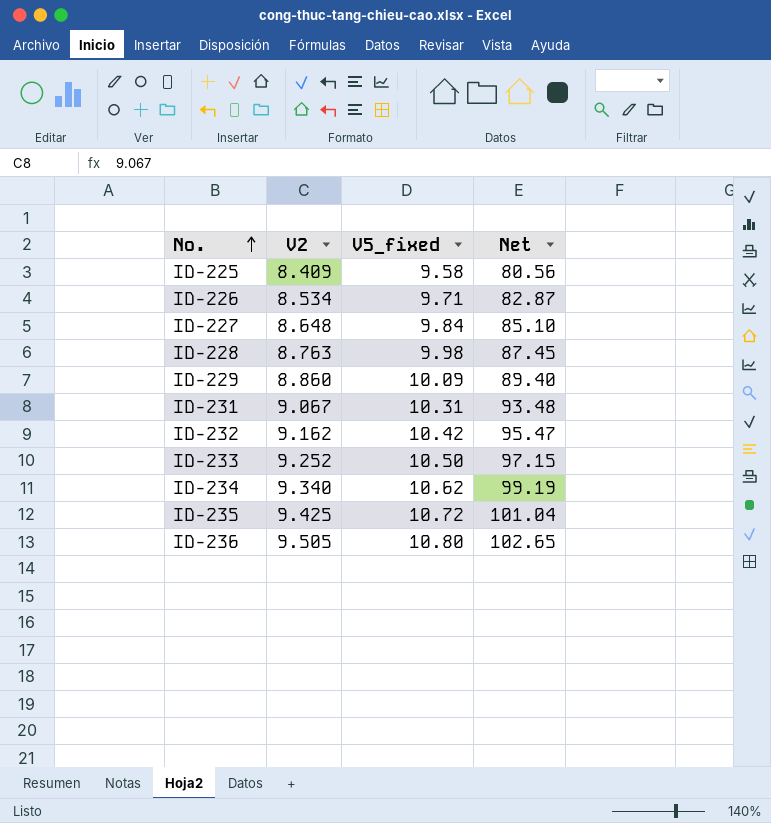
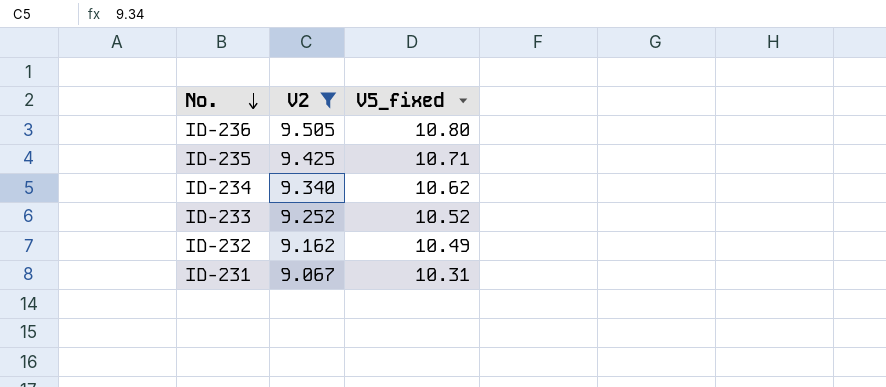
filter: none -> V2 >= 9.067
row order: No. ascending -> No. descending
column Net | formula: [V2] * [V5_fixed] -> none
ID-235 | V5_fixed: 10.72 -> 10.71
ID-233 | V5_fixed: 10.50 -> 10.52
ID-232 | V5_fixed: 10.42 -> 10.49

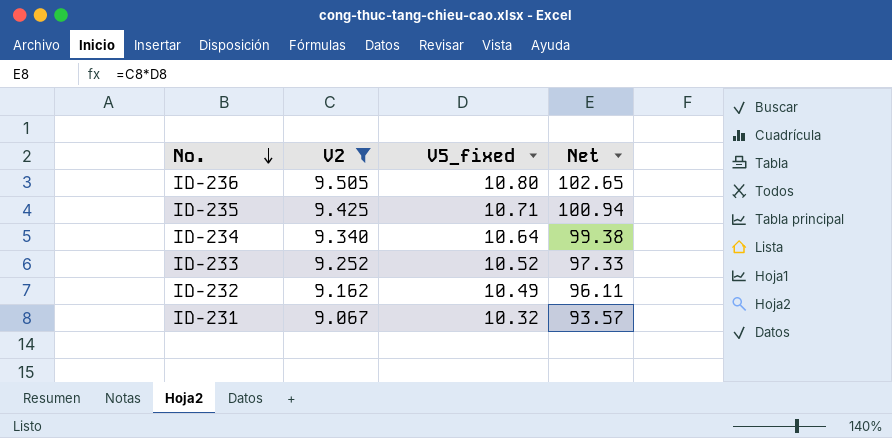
column Net | formula: none -> [V2] * [V5_fixed]
ID-234 | V5_fixed: 10.62 -> 10.64
ID-231 | V5_fixed: 10.31 -> 10.32

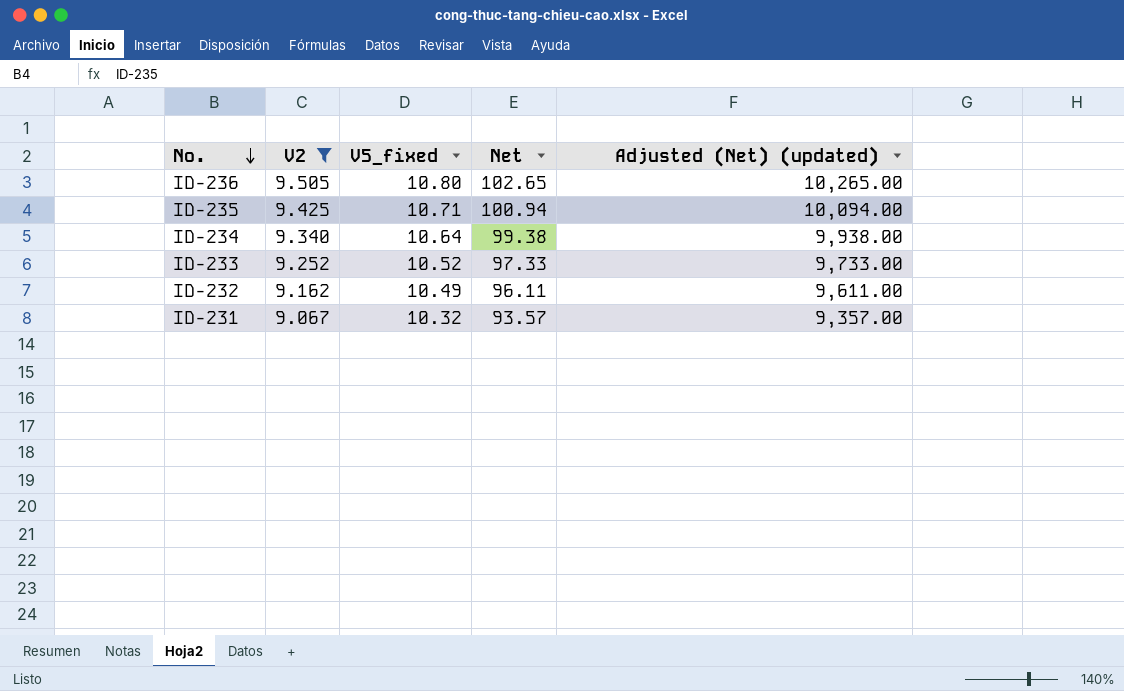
column Adjusted (Net) (updated) | formula: none -> [Net] * 100

